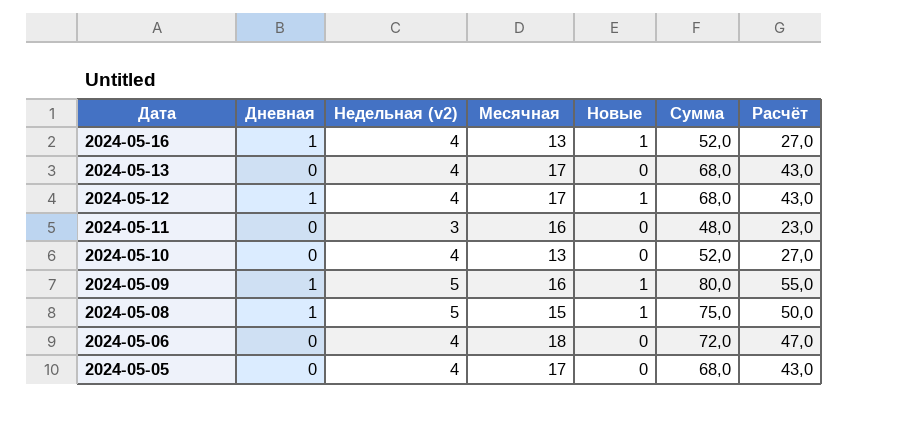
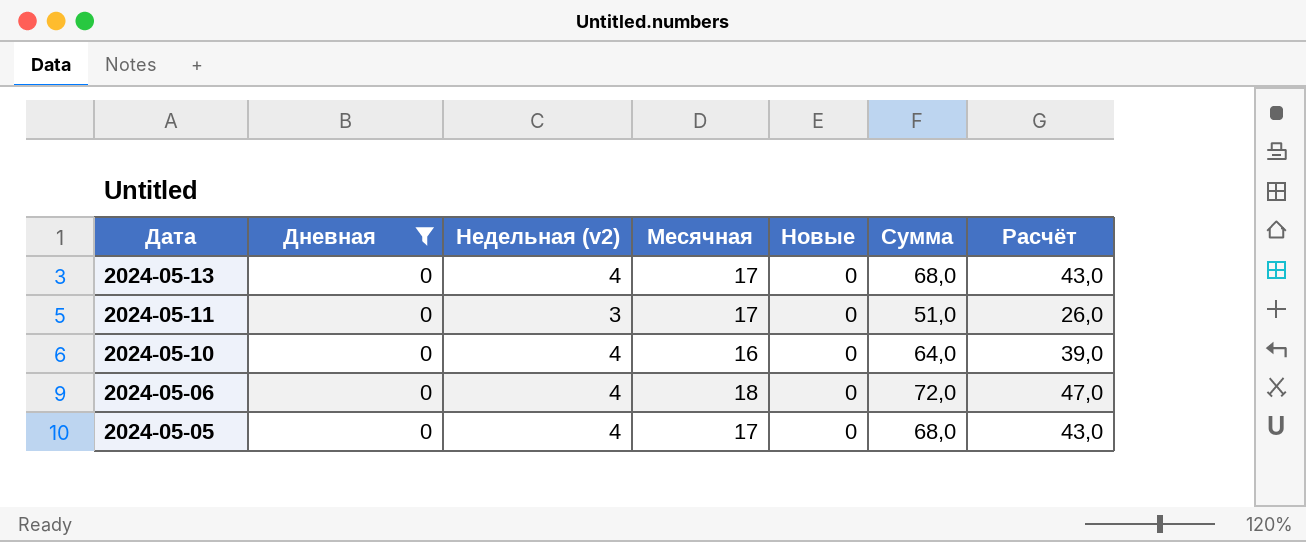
filter: none -> Дневная = 0
2024-05-11 | Месячная: 16 -> 17
2024-05-11 | Сумма: 48,0 -> 51,0
2024-05-11 | Расчёт: 23,0 -> 26,0
2024-05-10 | Месячная: 13 -> 16
2024-05-10 | Сумма: 52,0 -> 64,0
2024-05-10 | Расчёт: 27,0 -> 39,0

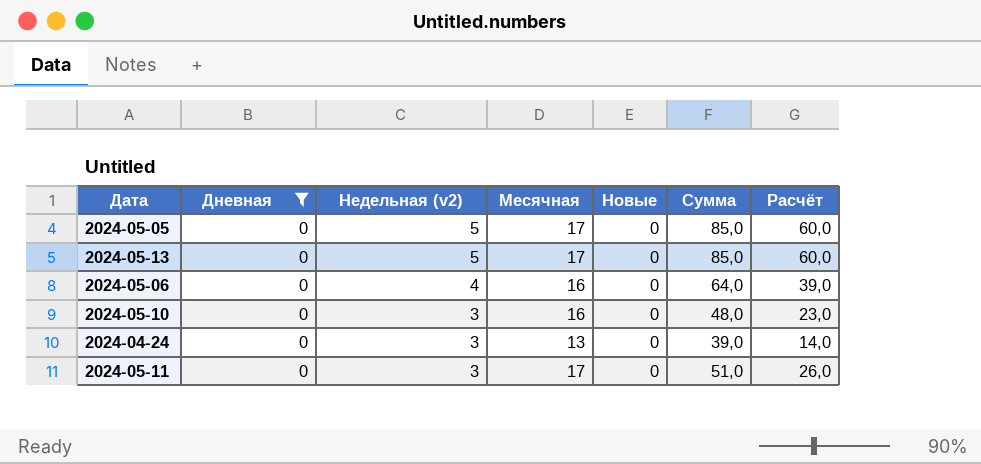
row order: Дата descending -> Недельная (v2) descending
2024-05-05 | Недельная (v2): 4 -> 5
2024-05-05 | Сумма: 68,0 -> 85,0
2024-05-05 | Расчёт: 43,0 -> 60,0
2024-05-13 | Недельная (v2): 4 -> 5
2024-05-13 | Сумма: 68,0 -> 85,0
2024-05-13 | Расчёт: 43,0 -> 60,0
2024-05-06 | Месячная: 18 -> 16
2024-05-06 | Сумма: 72,0 -> 64,0
2024-05-06 | Расчёт: 47,0 -> 39,0
2024-05-10 | Недельная (v2): 4 -> 3
2024-05-10 | Сумма: 64,0 -> 48,0
2024-05-10 | Расчёт: 39,0 -> 23,0
row 2024-04-24: none -> 0 | 3 | 13 | 0 | 39,0 | 14,0

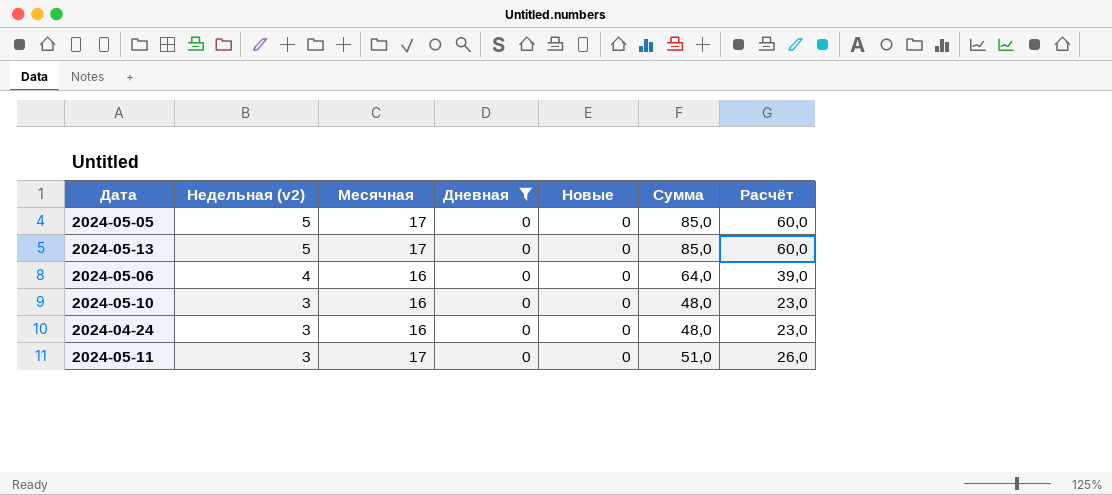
column Дневная | position: 2 -> 4
2024-04-24 | Месячная: 13 -> 16
2024-04-24 | Сумма: 39,0 -> 48,0
2024-04-24 | Расчёт: 14,0 -> 23,0

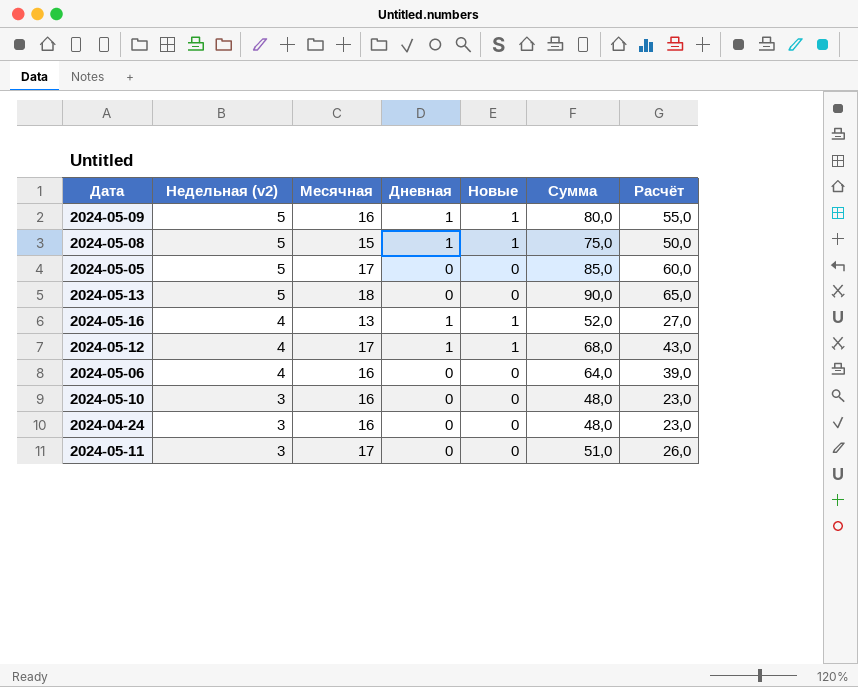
filter: Дневная = 0 -> none
2024-05-13 | Месячная: 17 -> 18
2024-05-13 | Сумма: 85,0 -> 90,0
2024-05-13 | Расчёт: 60,0 -> 65,0

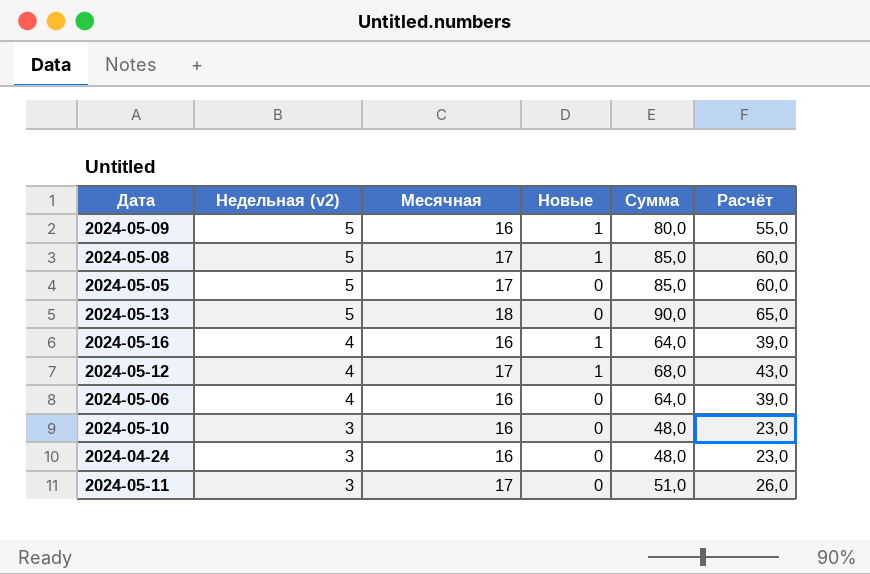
column Дневная | position: 4 -> none
2024-05-08 | Месячная: 15 -> 17
2024-05-08 | Сумма: 75,0 -> 85,0
2024-05-08 | Расчёт: 50,0 -> 60,0
2024-05-16 | Месячная: 13 -> 16
2024-05-16 | Сумма: 52,0 -> 64,0
2024-05-16 | Расчёт: 27,0 -> 39,0

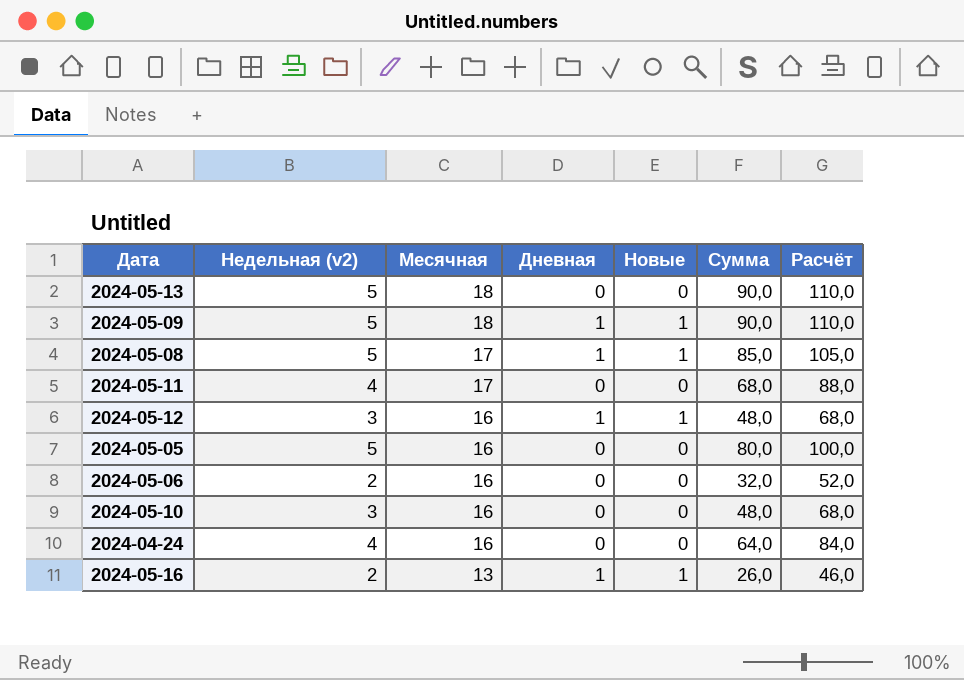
row order: Недельная (v2) descending -> Месячная descending
column Дневная | position: none -> 4
column Расчёт | formula: [Сумма] - 25 -> [Сумма] + 20
2024-05-09 | Месячная: 16 -> 18
2024-05-09 | Сумма: 80,0 -> 90,0
2024-05-11 | Недельная (v2): 3 -> 4
2024-05-11 | Сумма: 51,0 -> 68,0
2024-05-12 | Недельная (v2): 4 -> 3
2024-05-12 | Месячная: 17 -> 16
2024-05-12 | Сумма: 68,0 -> 48,0
2024-05-05 | Месячная: 17 -> 16
2024-05-05 | Сумма: 85,0 -> 80,0
2024-05-06 | Недельная (v2): 4 -> 2
2024-05-06 | Сумма: 64,0 -> 32,0
2024-04-24 | Недельная (v2): 3 -> 4
2024-04-24 | Сумма: 48,0 -> 64,0
2024-05-16 | Недельная (v2): 4 -> 2
2024-05-16 | Месячная: 16 -> 13
2024-05-16 | Сумма: 64,0 -> 26,0

